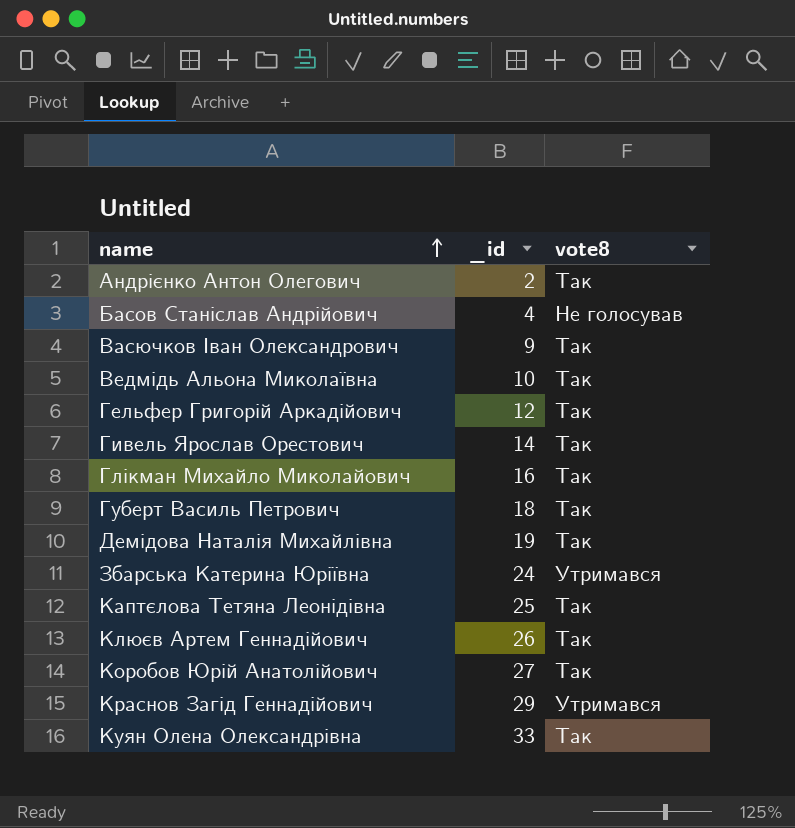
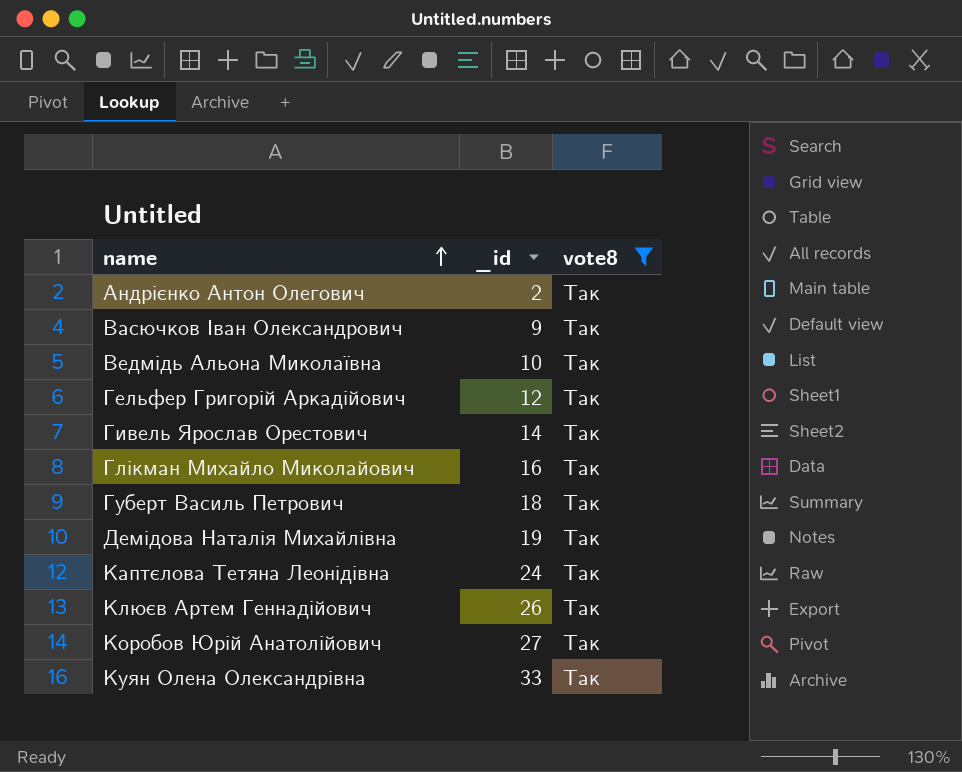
filter: none -> vote8 = Так
Каптєлова Тетяна Леонідівна | _id: 25 -> 24

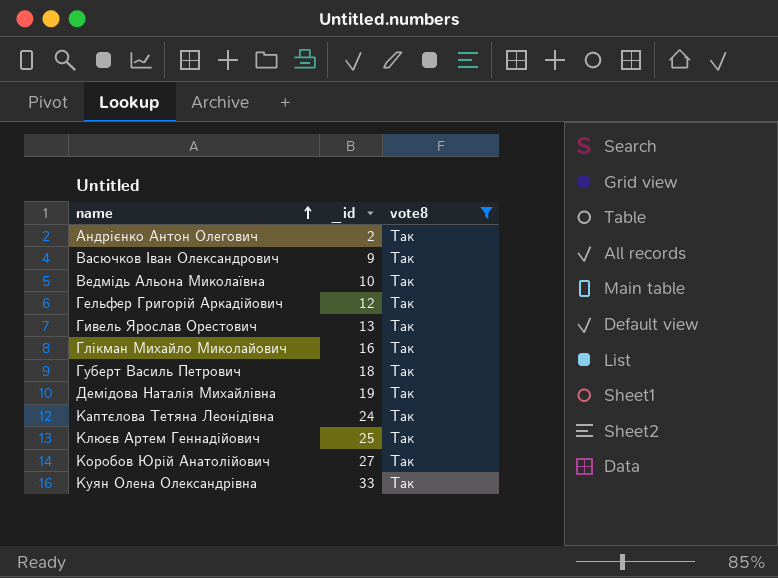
Гивель Ярослав Орестович | _id: 14 -> 13
Клюєв Артем Геннадійович | _id: 26 -> 25

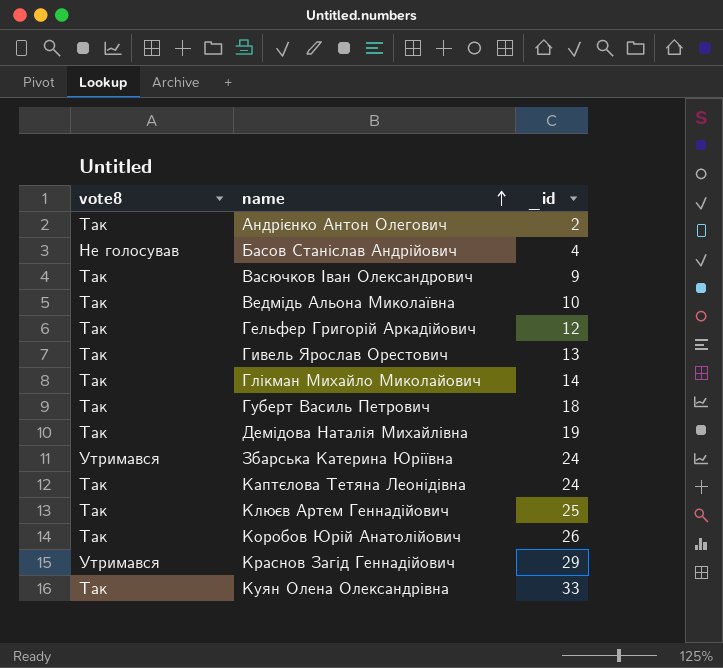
filter: vote8 = Так -> none
column vote8 | position: 3 -> 1
Глікман Михайло Миколайович | _id: 16 -> 14
Коробов Юрій Анатолійович | _id: 27 -> 26

